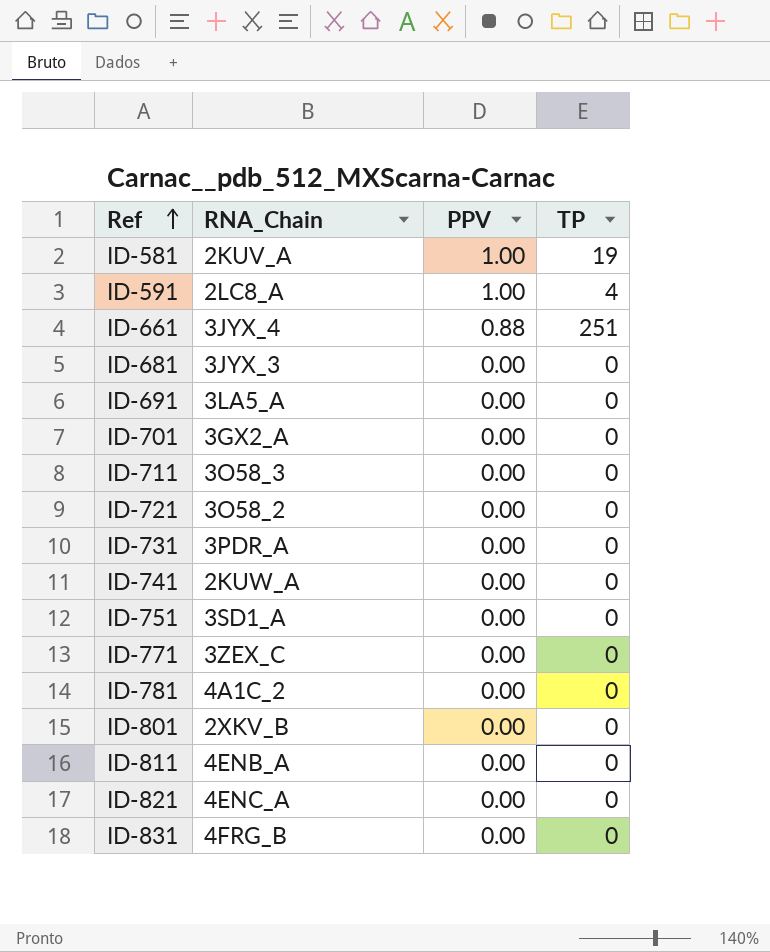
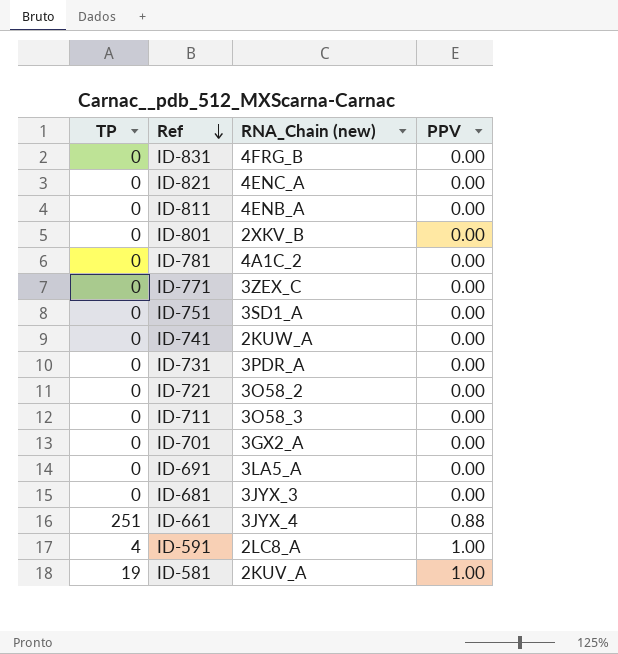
row order: Ref ascending -> Ref descending
column TP | position: 4 -> 1
column name: RNA_Chain -> RNA_Chain (new)

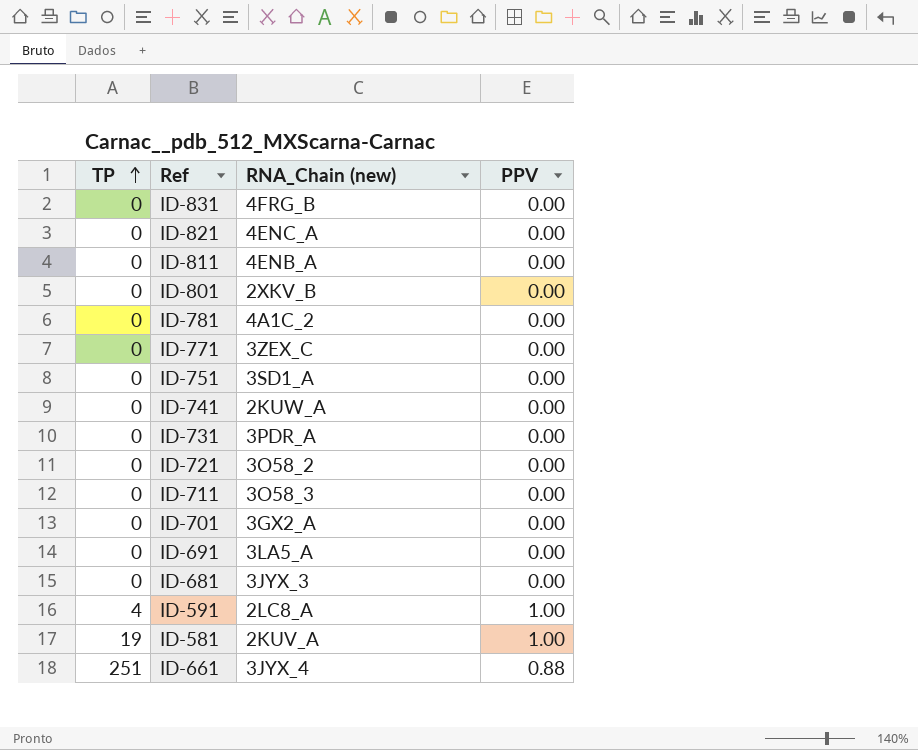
row order: Ref descending -> TP ascending

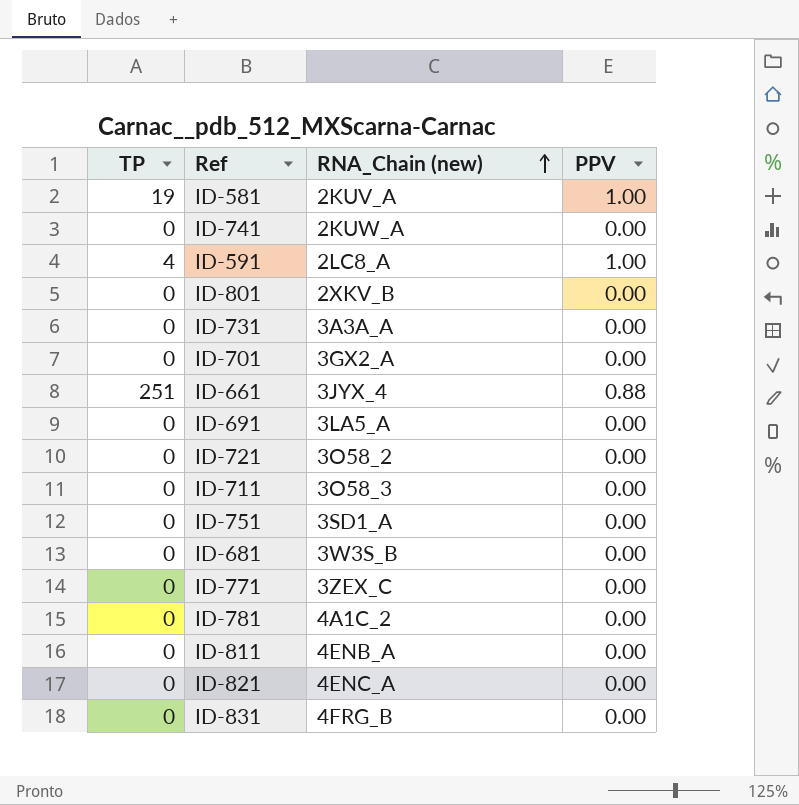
row order: TP ascending -> RNA_Chain (new) ascending
ID-731 | RNA_Chain (new): 3PDR_A -> 3A3A_A
ID-681 | RNA_Chain (new): 3JYX_3 -> 3W3S_B

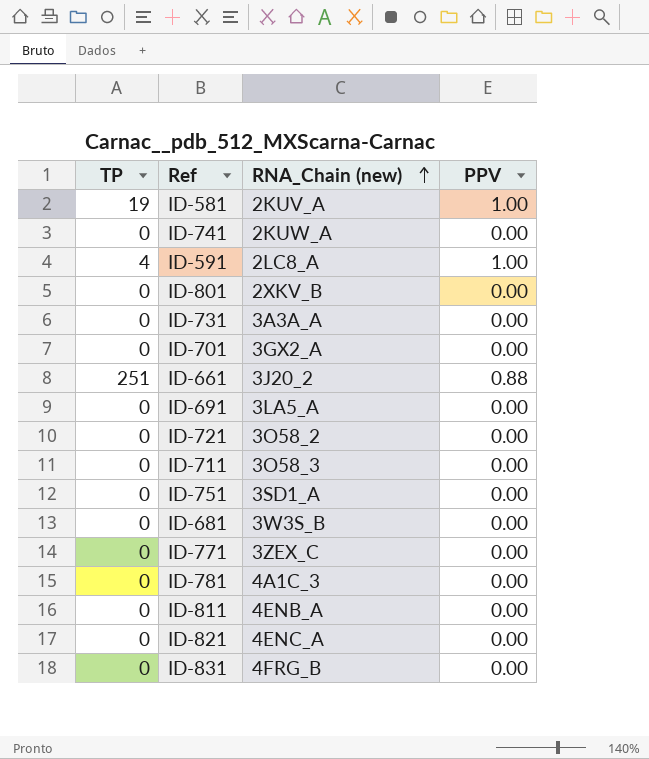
ID-661 | RNA_Chain (new): 3JYX_4 -> 3J20_2
ID-781 | RNA_Chain (new): 4A1C_2 -> 4A1C_3

